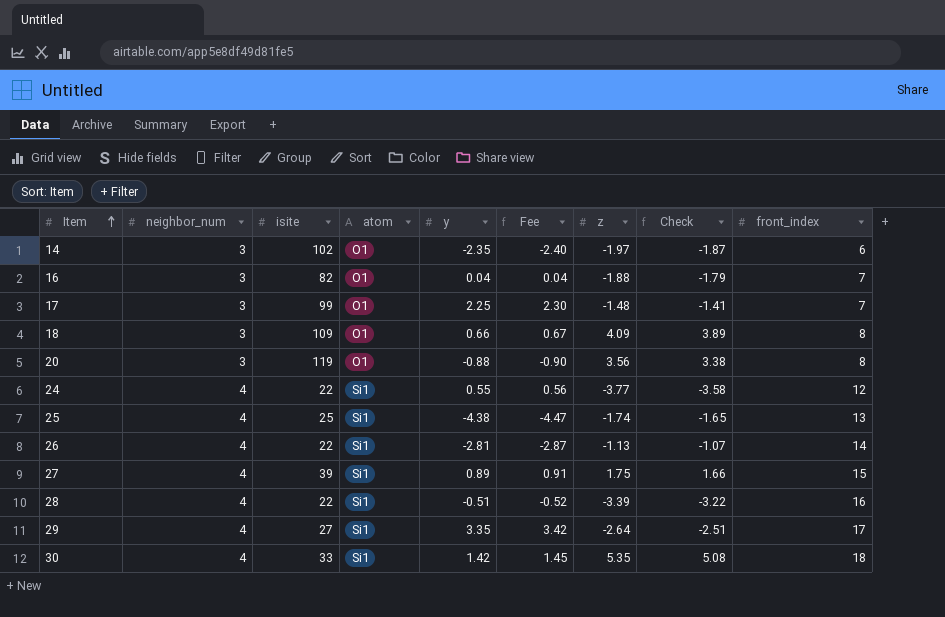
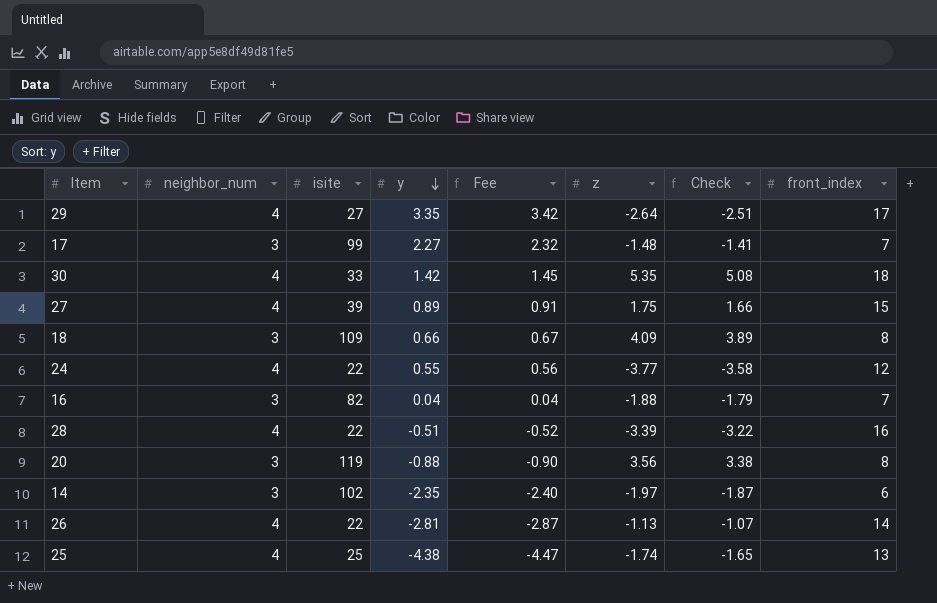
row order: Item ascending -> y descending
column atom | position: 4 -> none
17 | y: 2.25 -> 2.27
17 | Fee: 2.30 -> 2.32

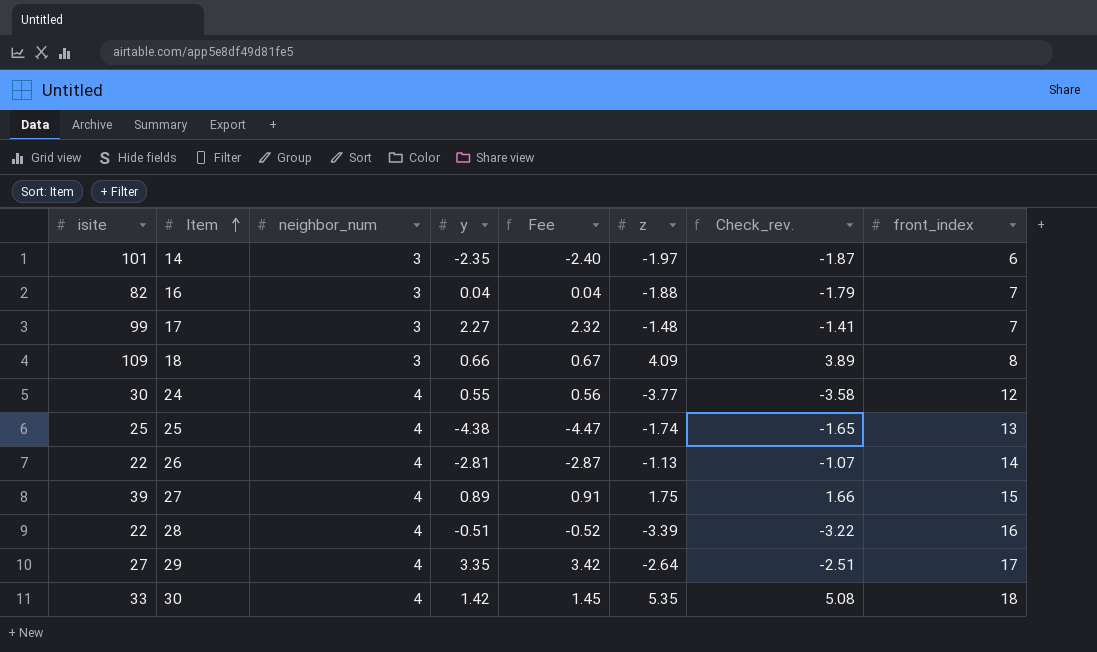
row order: y descending -> Item ascending
column isite | position: 3 -> 1
column name: Check -> Check_rev.
row 20: 3 | 119 | -0.88 | -0.90 | 3.56 | 3.38 | 8 -> none
14 | isite: 102 -> 101
24 | isite: 22 -> 30

